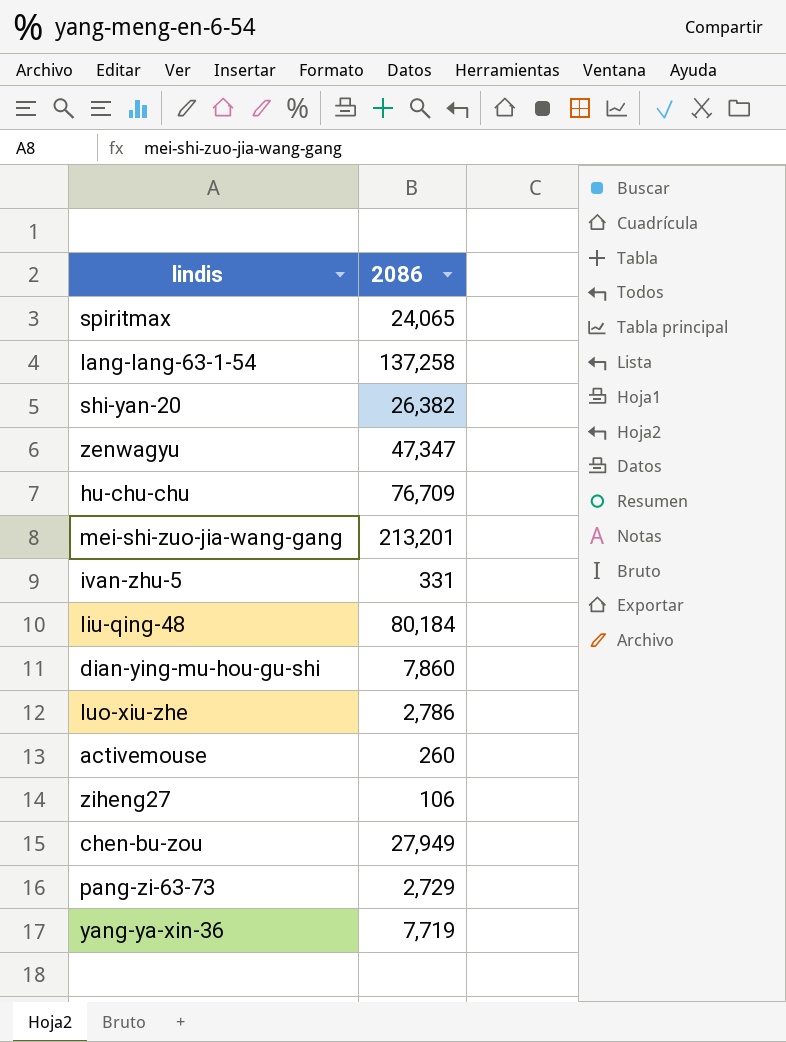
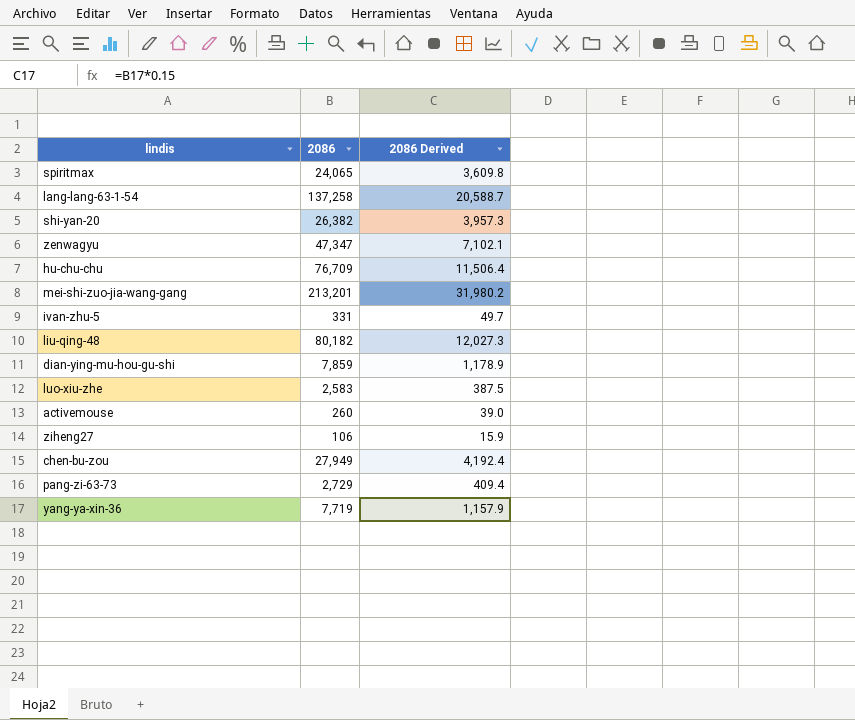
column 2086 Derived | formula: none -> [2086] * 0.15
liu-qing-48 | 2086: 80,184 -> 80,182
dian-ying-mu-hou-gu-shi | 2086: 7,860 -> 7,859
luo-xiu-zhe | 2086: 2,786 -> 2,583

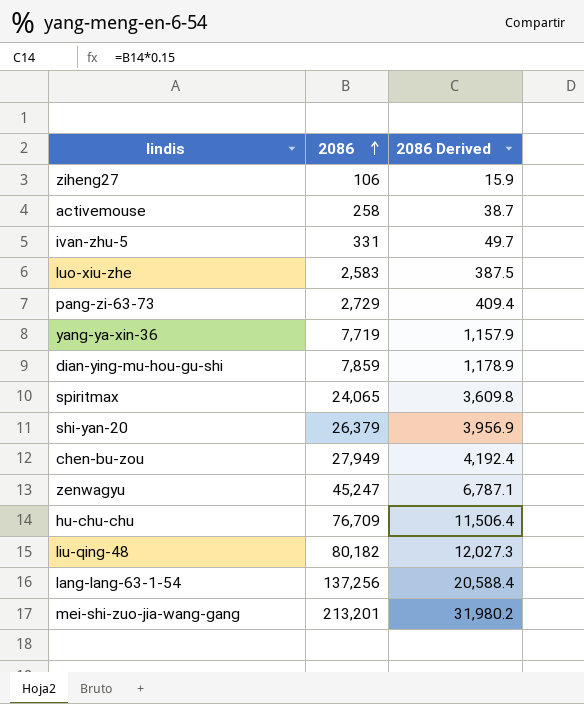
row order: none -> 2086 ascending
activemouse | 2086: 260 -> 258
activemouse | 2086 Derived: 39.0 -> 38.7
shi-yan-20 | 2086: 26,382 -> 26,379
shi-yan-20 | 2086 Derived: 3,957.3 -> 3,956.9
zenwagyu | 2086: 47,347 -> 45,247
zenwagyu | 2086 Derived: 7,102.1 -> 6,787.1
lang-lang-63-1-54 | 2086: 137,258 -> 137,256
lang-lang-63-1-54 | 2086 Derived: 20,588.7 -> 20,588.4

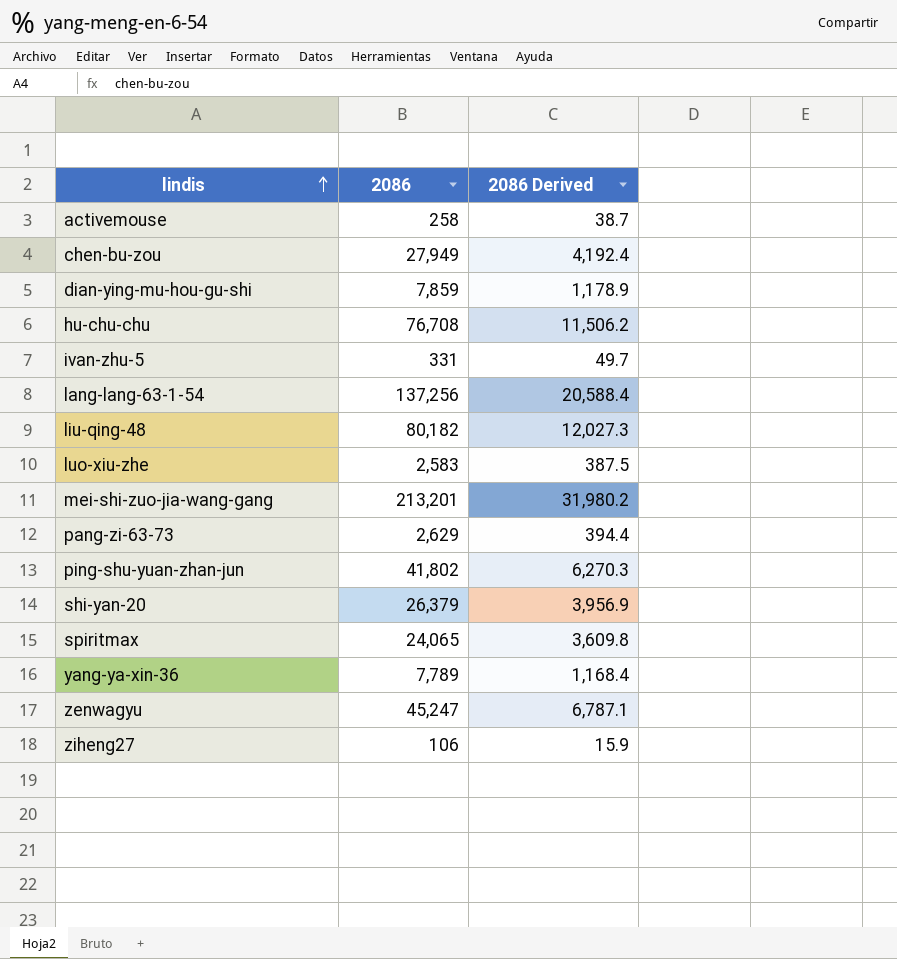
row order: 2086 ascending -> lindis ascending
hu-chu-chu | 2086: 76,709 -> 76,708
hu-chu-chu | 2086 Derived: 11,506.4 -> 11,506.2
pang-zi-63-73 | 2086: 2,729 -> 2,629
pang-zi-63-73 | 2086 Derived: 409.4 -> 394.4
row ping-shu-yuan-zhan-jun: none -> 41,802 | 6,270.3
yang-ya-xin-36 | 2086: 7,719 -> 7,789
yang-ya-xin-36 | 2086 Derived: 1,157.9 -> 1,168.4

